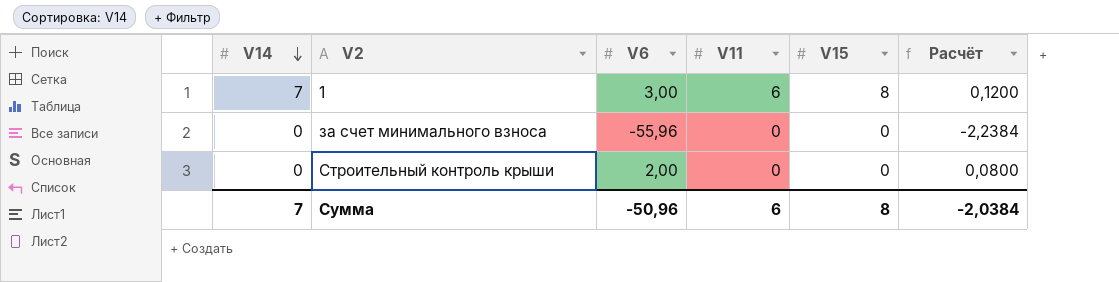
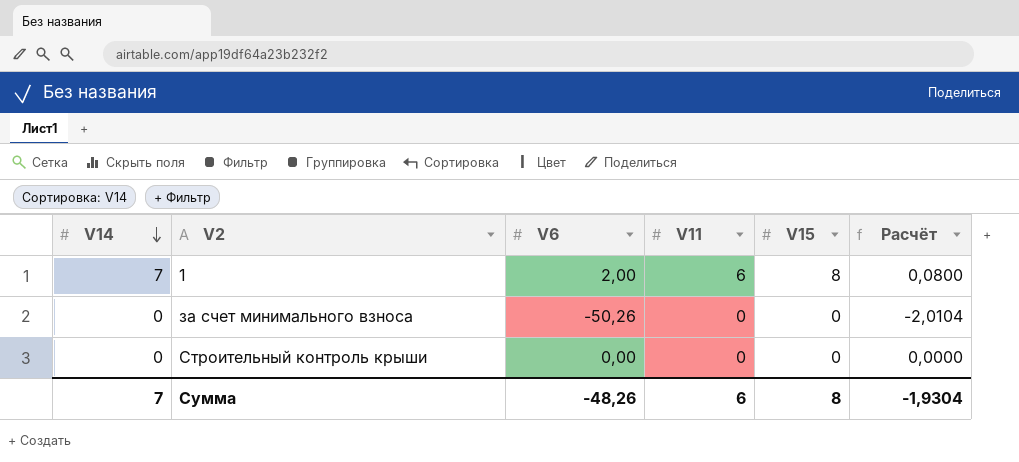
1 | V6: 3,00 -> 2,00
1 | Расчёт: 0,1200 -> 0,0800
за счет минимального взноса | V6: -55,96 -> -50,26
за счет минимального взноса | Расчёт: -2,2384 -> -2,0104
Строительный контроль крыши | V6: 2,00 -> 0,00
Строительный контроль крыши | Расчёт: 0,0800 -> 0,0000
Сумма | V6: -50,96 -> -48,26
Сумма | Расчёт: -2,0384 -> -1,9304

